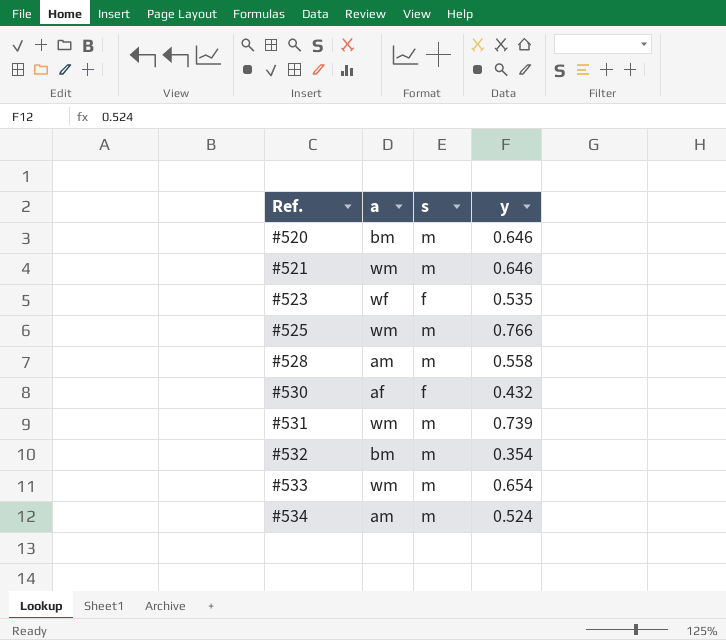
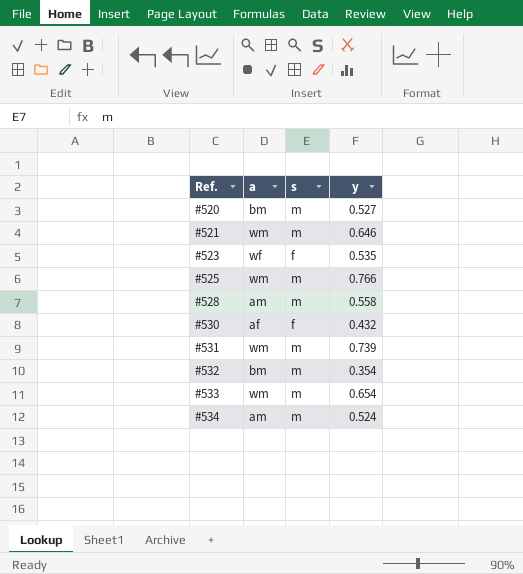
#520 | y: 0.646 -> 0.527

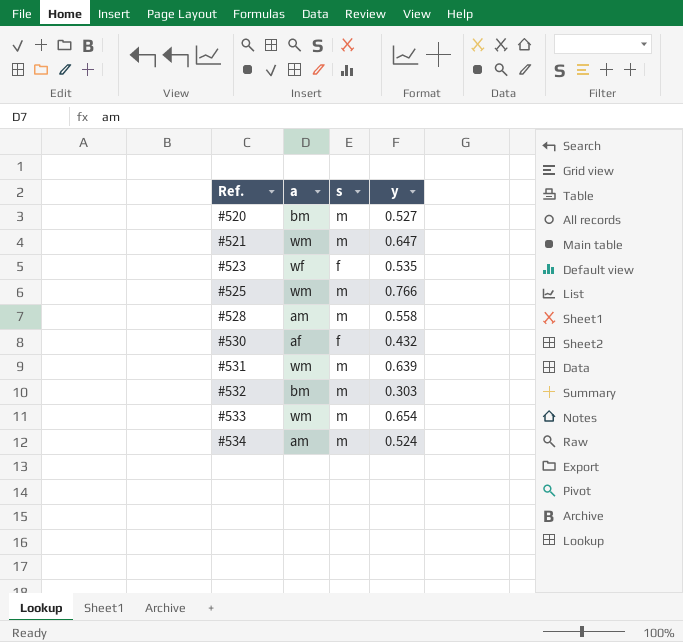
#521 | y: 0.646 -> 0.647
#531 | y: 0.739 -> 0.639
#532 | y: 0.354 -> 0.303

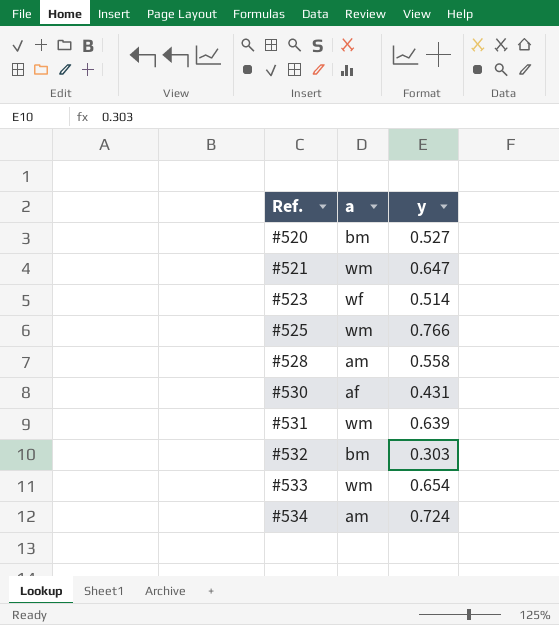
column s | position: 3 -> none
#523 | y: 0.535 -> 0.514
#530 | y: 0.432 -> 0.431
#534 | y: 0.524 -> 0.724

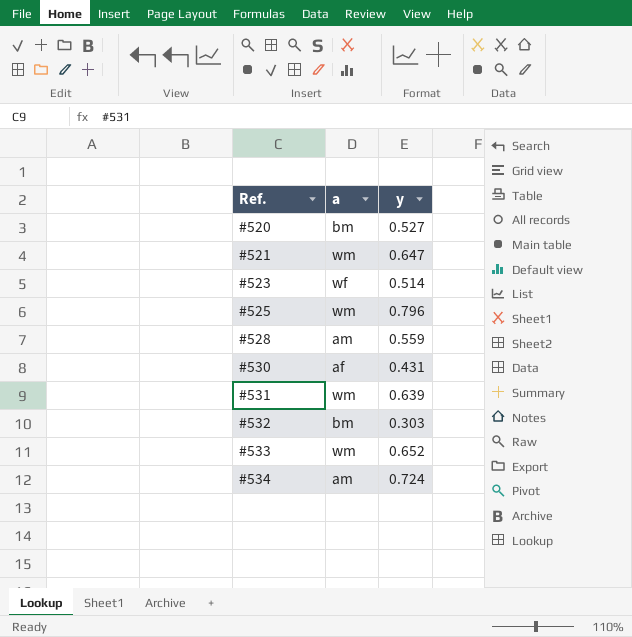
#525 | y: 0.766 -> 0.796
#528 | y: 0.558 -> 0.559
#533 | y: 0.654 -> 0.652

